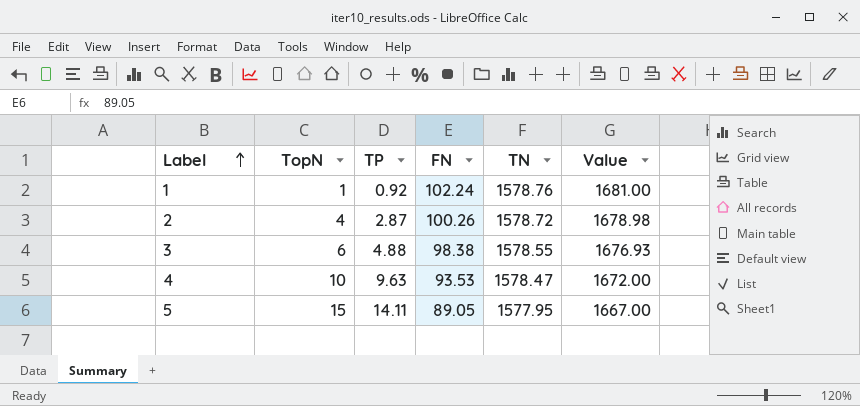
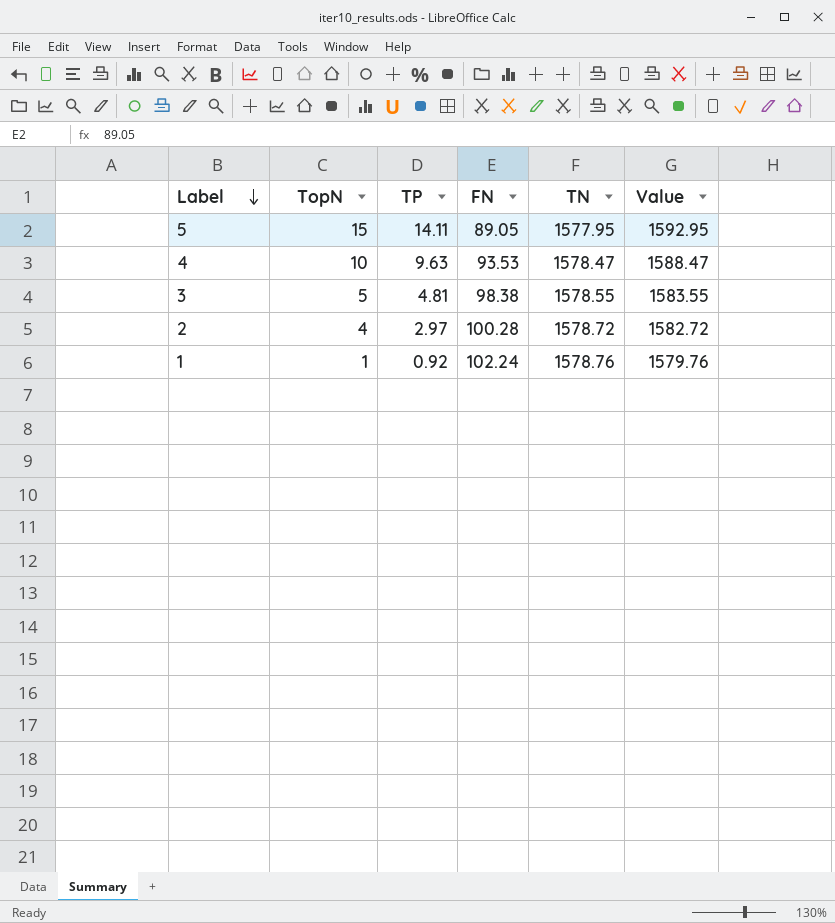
row order: Label ascending -> Label descending
column Value | formula: [FN] + [TN] -> [TopN] + [TN]
3 | TopN: 6 -> 5
3 | TP: 4.88 -> 4.81
2 | TP: 2.87 -> 2.97
2 | FN: 100.26 -> 100.28

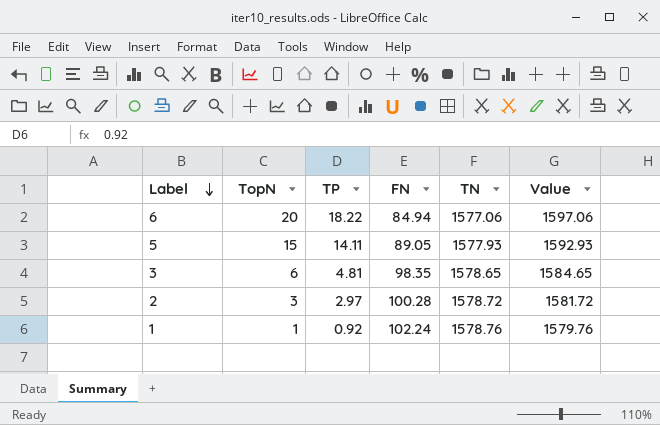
row 4: 10 | 9.63 | 93.53 | 1578.47 | 1588.47 -> none
row 6: none -> 20 | 18.22 | 84.94 | 1577.06 | 1597.06
5 | TN: 1577.95 -> 1577.93
5 | Value: 1592.95 -> 1592.93
3 | TopN: 5 -> 6
3 | FN: 98.38 -> 98.35
3 | TN: 1578.55 -> 1578.65
3 | Value: 1583.55 -> 1584.65
2 | TopN: 4 -> 3
2 | Value: 1582.72 -> 1581.72

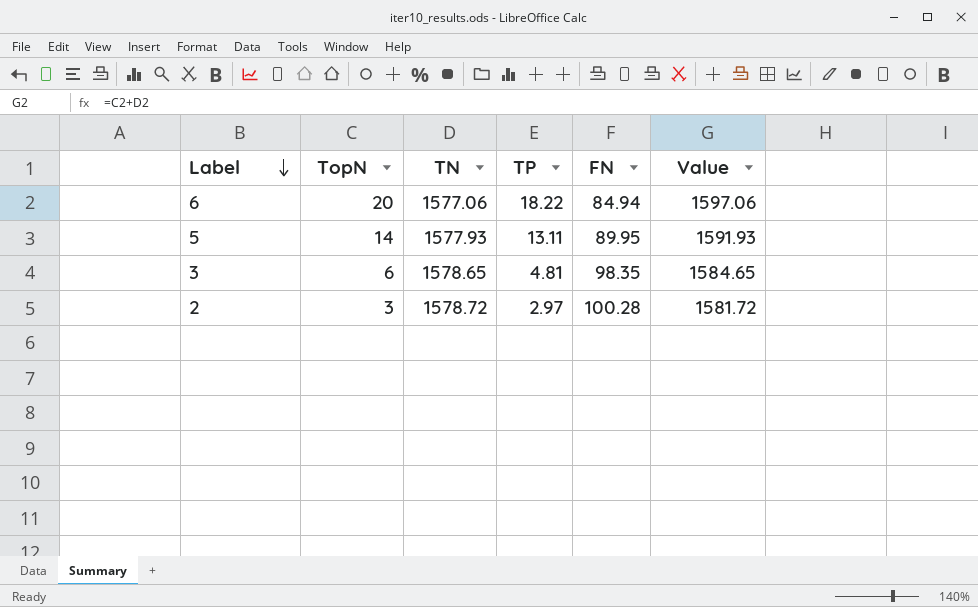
column TN | position: 5 -> 3
row 1: 1 | 0.92 | 102.24 | 1578.76 | 1579.76 -> none
5 | TopN: 15 -> 14
5 | TP: 14.11 -> 13.11
5 | FN: 89.05 -> 89.95
5 | Value: 1592.93 -> 1591.93

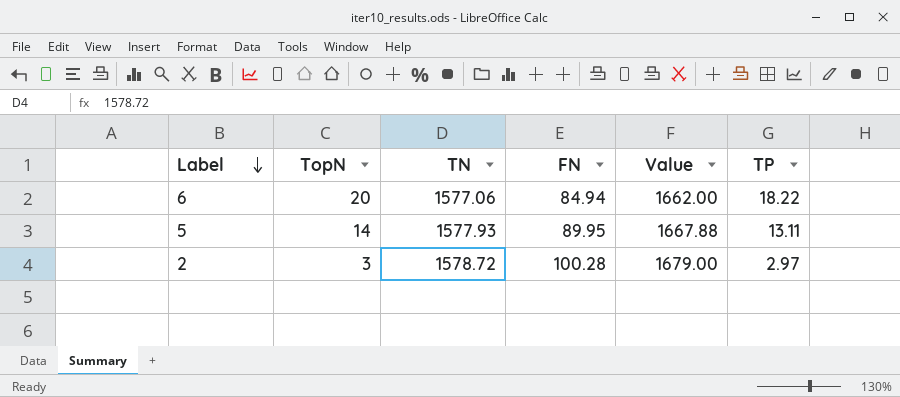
column Value | formula: [TopN] + [TN] -> [TN] + [FN]
column TP | position: 4 -> 6
row 3: 6 | 1578.65 | 4.81 | 98.35 | 1584.65 -> none

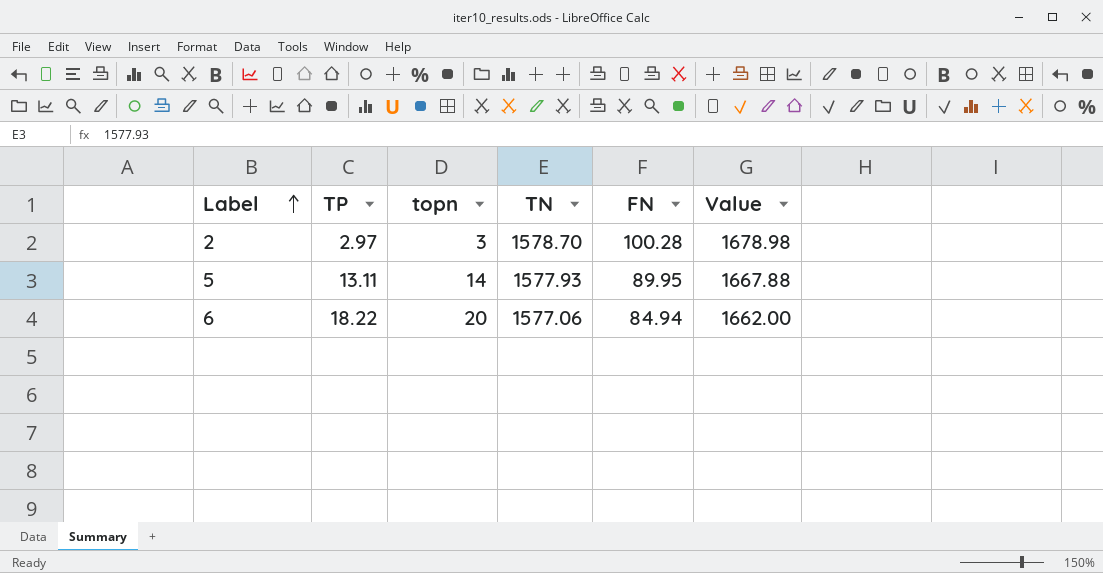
row order: Label descending -> Label ascending
column TP | position: 6 -> 2
column name: TopN -> topn
2 | TN: 1578.72 -> 1578.70
2 | Value: 1679.00 -> 1678.98

